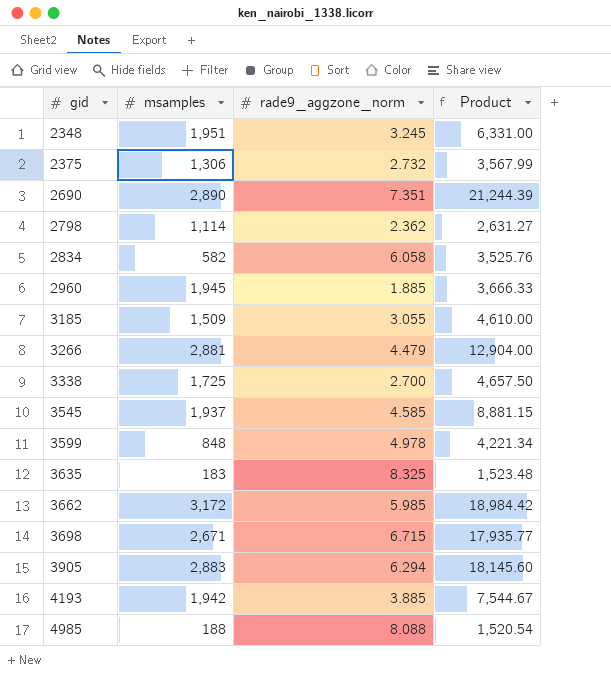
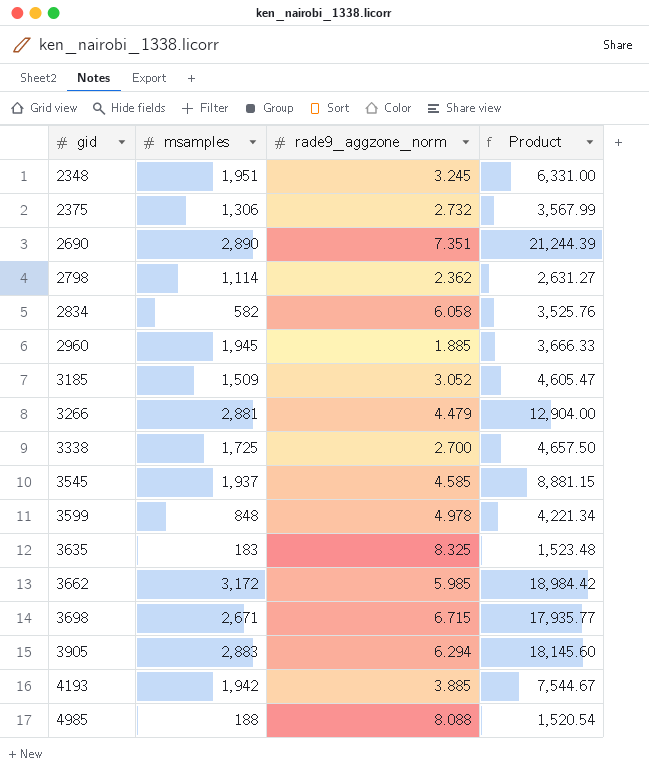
3185 | rade9_aggzone_norm: 3.055 -> 3.052
3185 | Product: 4,610.00 -> 4,605.47

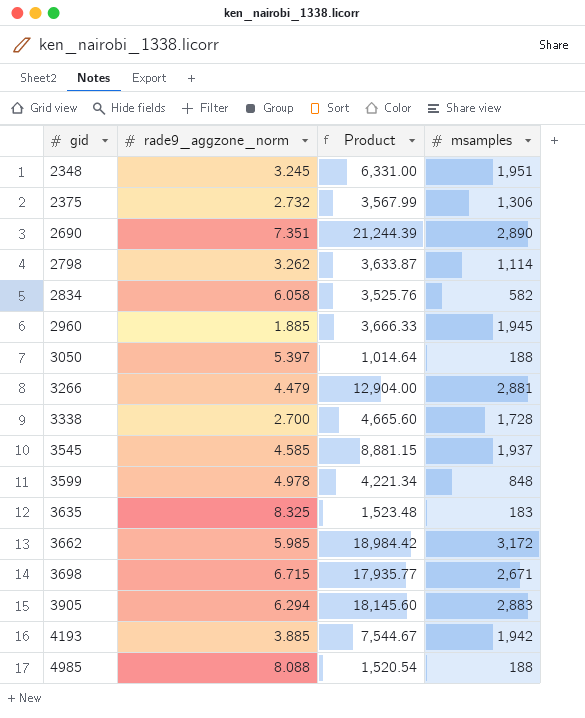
column msamples | position: 2 -> 4
row 3185: 1,509 | 3.052 | 4,605.47 -> none
2798 | rade9_aggzone_norm: 2.362 -> 3.262
2798 | Product: 2,631.27 -> 3,633.87
row 3050: none -> 5.397 | 1,014.64 | 188
3338 | Product: 4,657.50 -> 4,665.60
3338 | msamples: 1,725 -> 1,728

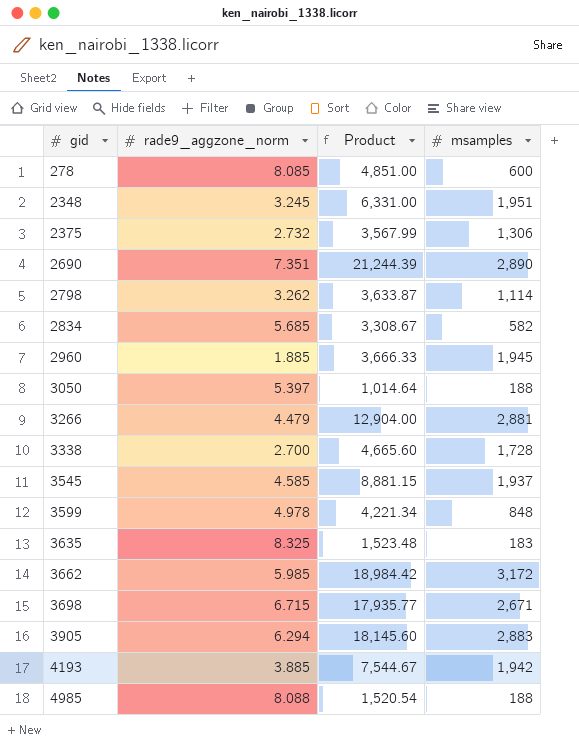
row 278: none -> 8.085 | 4,851.00 | 600
2834 | rade9_aggzone_norm: 6.058 -> 5.685
2834 | Product: 3,525.76 -> 3,308.67

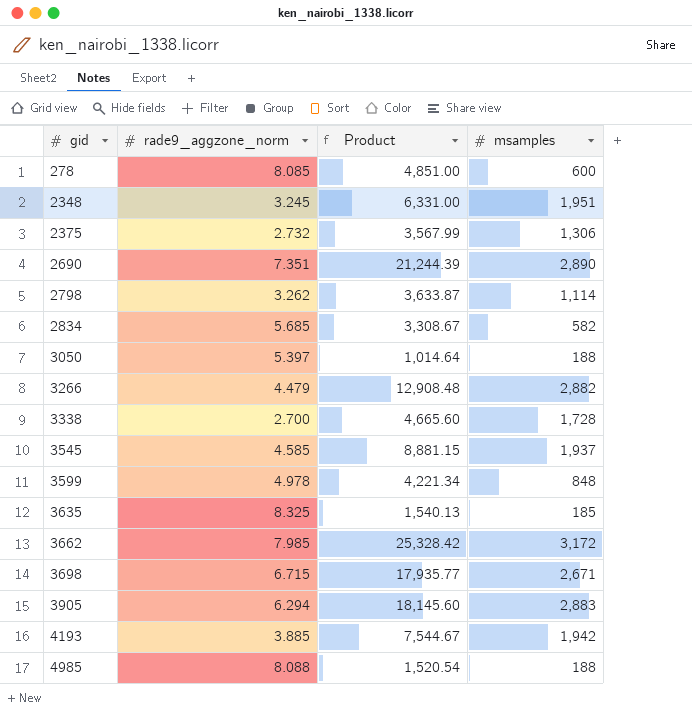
row 2960: 1.885 | 3,666.33 | 1,945 -> none
3266 | Product: 12,904.00 -> 12,908.48
3266 | msamples: 2,881 -> 2,882
3635 | Product: 1,523.48 -> 1,540.13
3635 | msamples: 183 -> 185
3662 | rade9_aggzone_norm: 5.985 -> 7.985
3662 | Product: 18,984.42 -> 25,328.42

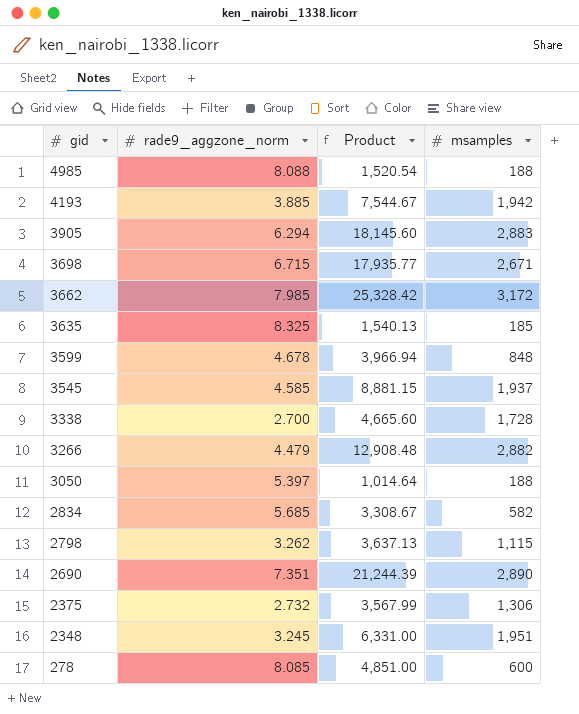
row order: gid ascending -> gid descending
3599 | rade9_aggzone_norm: 4.978 -> 4.678
3599 | Product: 4,221.34 -> 3,966.94
2798 | Product: 3,633.87 -> 3,637.13
2798 | msamples: 1,114 -> 1,115

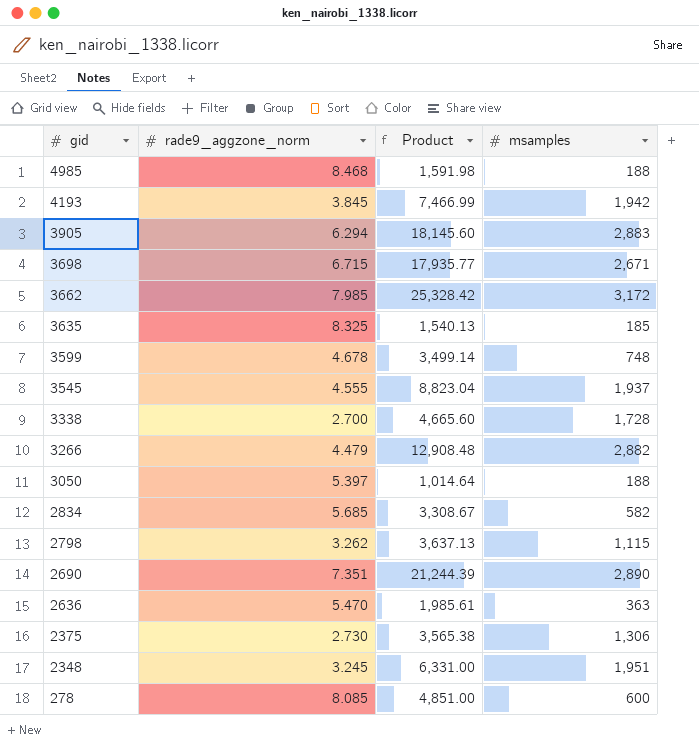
4985 | rade9_aggzone_norm: 8.088 -> 8.468
4985 | Product: 1,520.54 -> 1,591.98
4193 | rade9_aggzone_norm: 3.885 -> 3.845
4193 | Product: 7,544.67 -> 7,466.99
3599 | Product: 3,966.94 -> 3,499.14
3599 | msamples: 848 -> 748
3545 | rade9_aggzone_norm: 4.585 -> 4.555
3545 | Product: 8,881.15 -> 8,823.04
row 2636: none -> 5.470 | 1,985.61 | 363
2375 | rade9_aggzone_norm: 2.732 -> 2.730
2375 | Product: 3,567.99 -> 3,565.38

